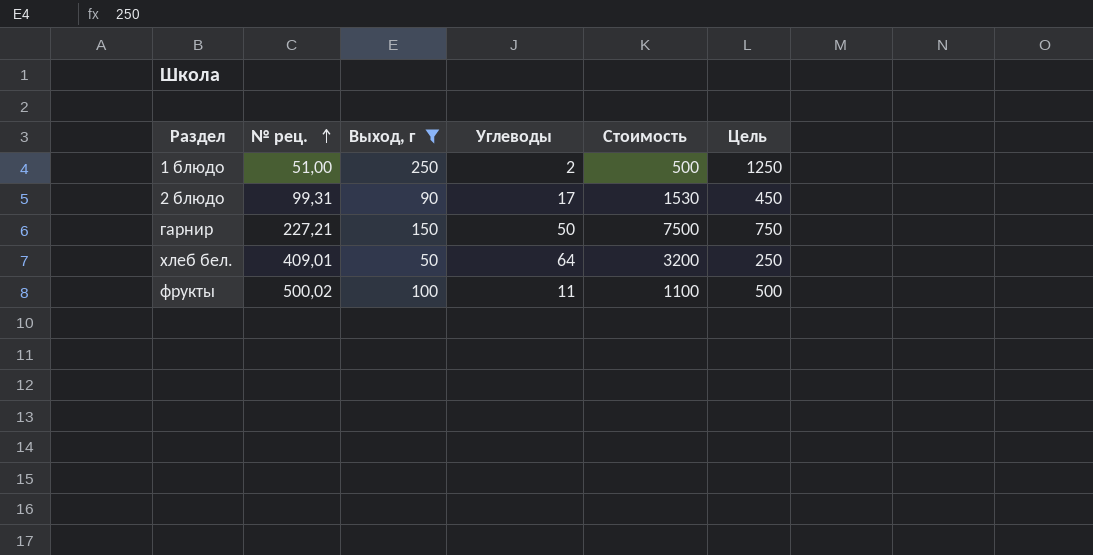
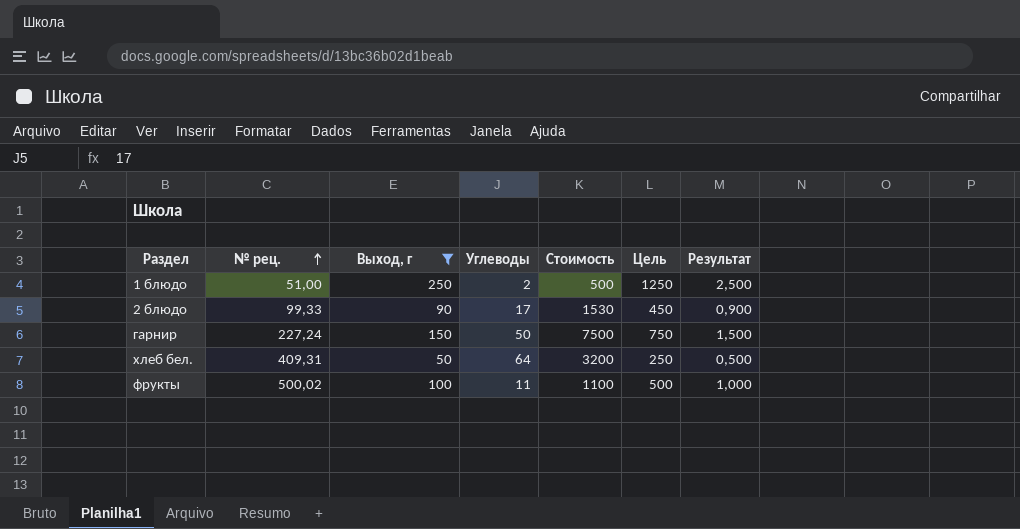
column Результат | formula: none -> [Выход, г] * 0,01
2 блюдо | № рец.: 99,31 -> 99,33
гарнир | № рец.: 227,21 -> 227,24
хлеб бел. | № рец.: 409,01 -> 409,31

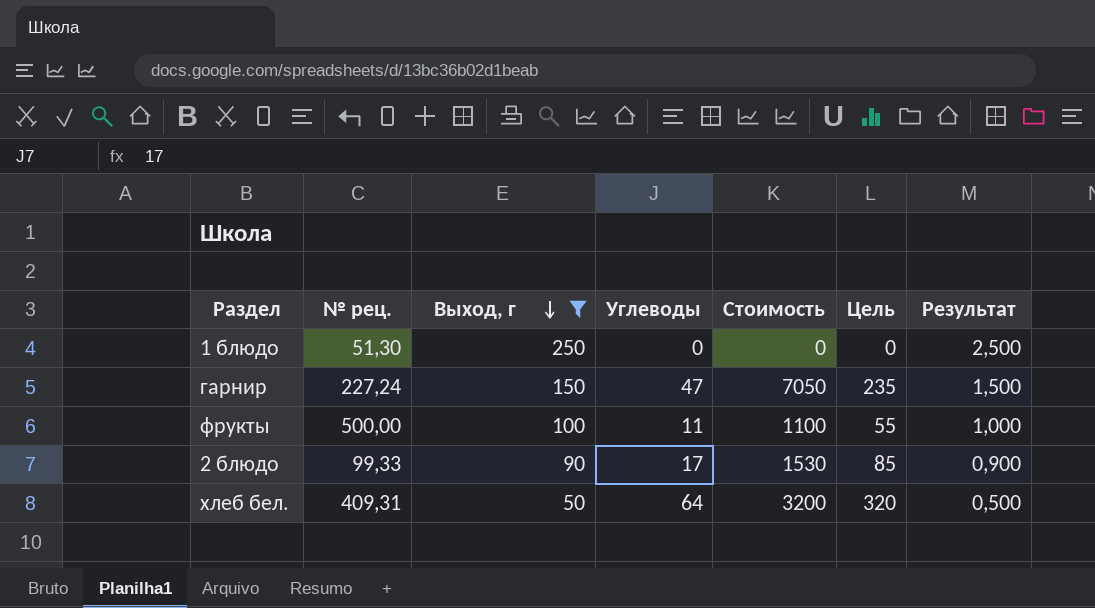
row order: № рец. ascending -> Выход, г descending
column Цель | formula: [Выход, г] * 5 -> [Углеводы] * 5
1 блюдо | № рец.: 51,00 -> 51,30
1 блюдо | Углеводы: 2 -> 0
1 блюдо | Стоимость: 500 -> 0
гарнир | Углеводы: 50 -> 47
гарнир | Стоимость: 7500 -> 7050
фрукты | № рец.: 500,02 -> 500,00

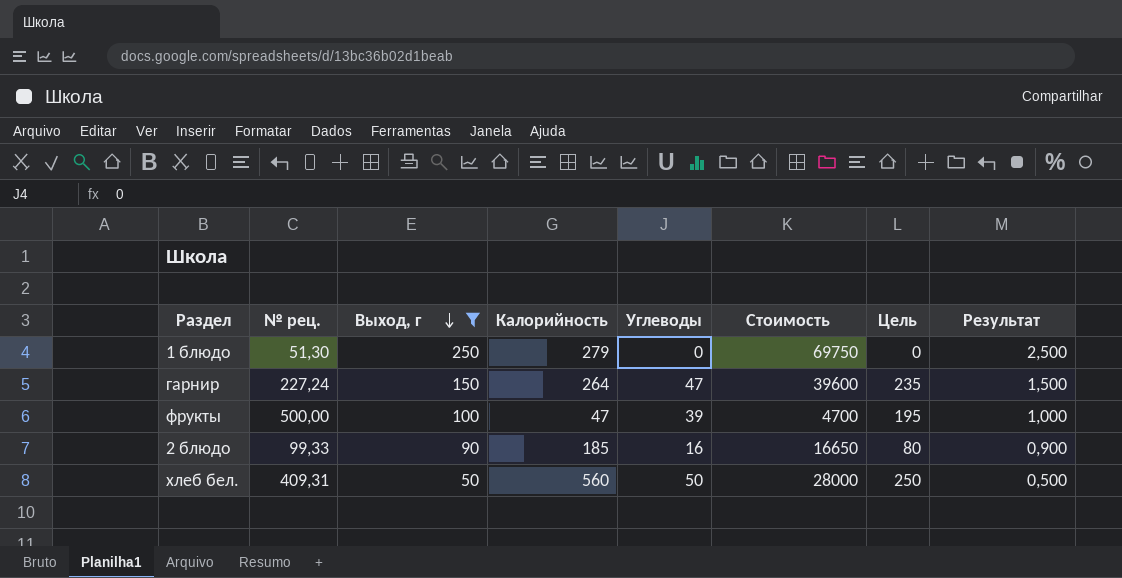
column Калорийность | position: none -> 4
column Стоимость | formula: [Выход, г] * [Углеводы] -> [Выход, г] * [Калорийность]
фрукты | Углеводы: 11 -> 39
фрукты | Цель: 55 -> 195
2 блюдо | Углеводы: 17 -> 16
2 блюдо | Цель: 85 -> 80
хлеб бел. | Углеводы: 64 -> 50
хлеб бел. | Цель: 320 -> 250

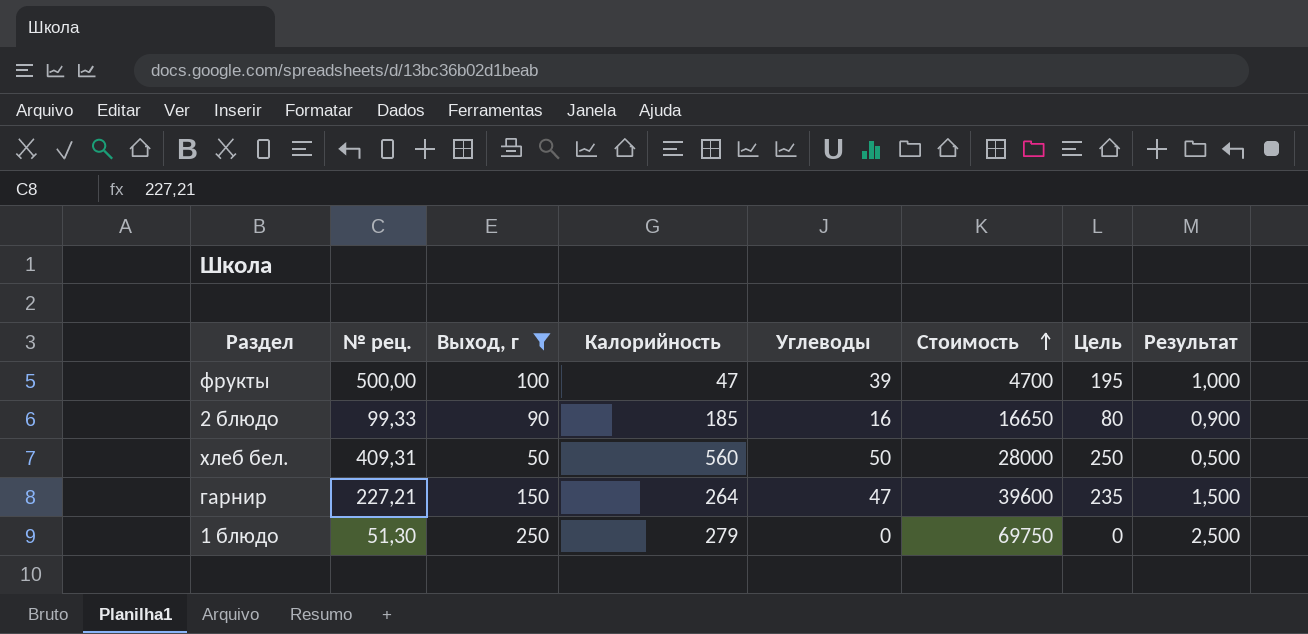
row order: Выход, г descending -> Стоимость ascending
гарнир | № рец.: 227,24 -> 227,21

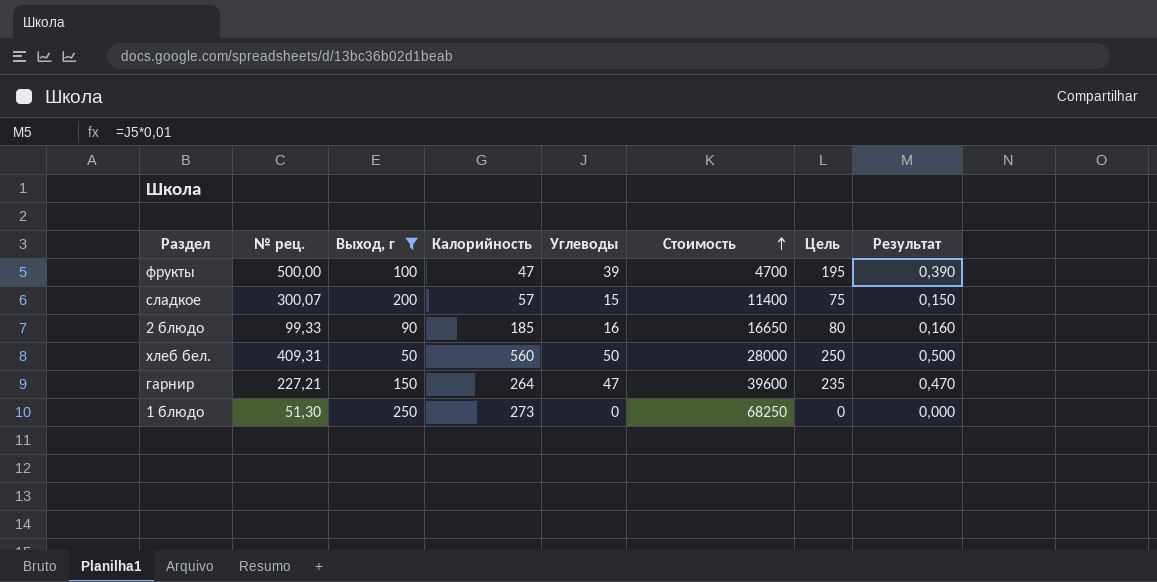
column Результат | formula: [Выход, г] * 0,01 -> [Углеводы] * 0,01
row сладкое: none -> 300,07 | 200 | 57 | 15 | 11400 | 75 | 0,150
1 блюдо | Калорийность: 279 -> 273
1 блюдо | Стоимость: 69750 -> 68250

